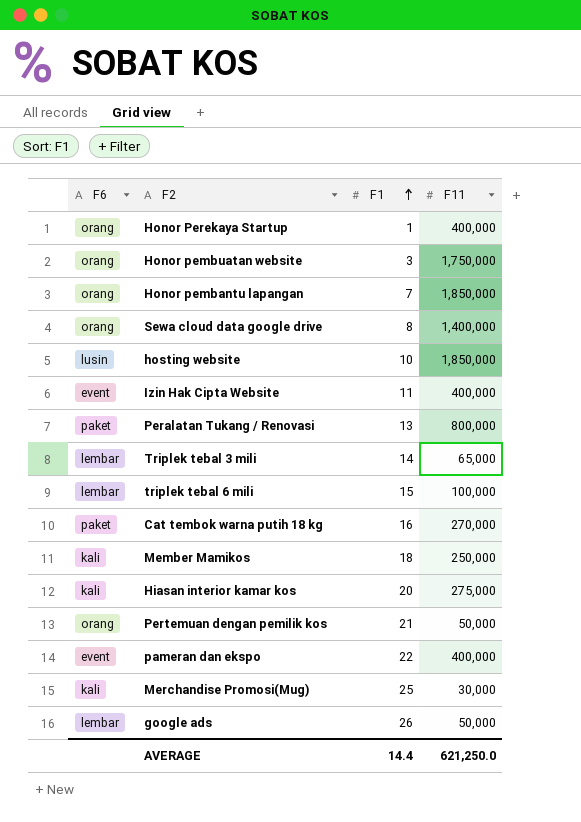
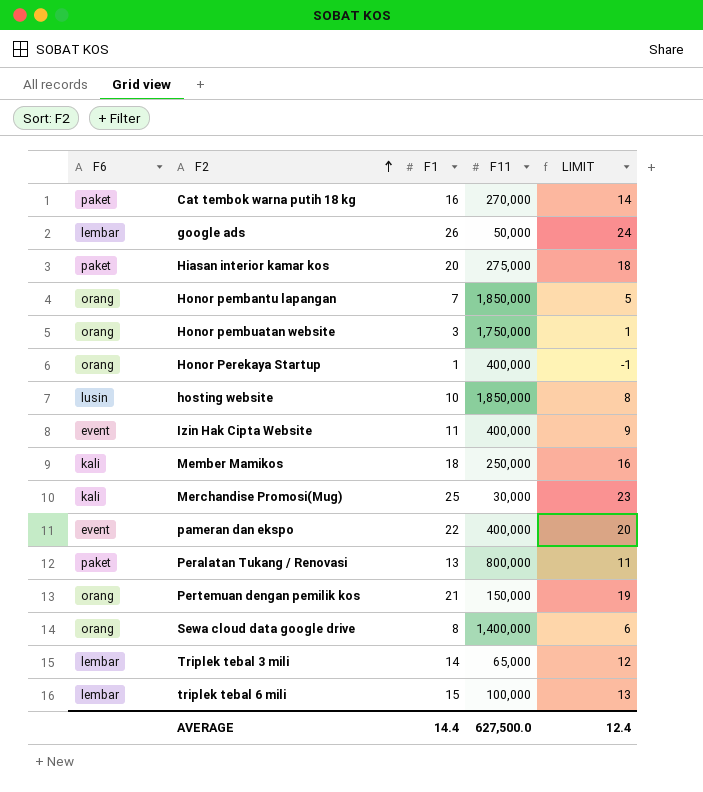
row order: F1 ascending -> F2 ascending
column LIMIT | formula: none -> [F1] - 2
Hiasan interior kamar kos | F6: kali -> paket
Pertemuan dengan pemilik kos | F11: 50,000 -> 150,000
AVERAGE | F11: 621,250.0 -> 627,500.0

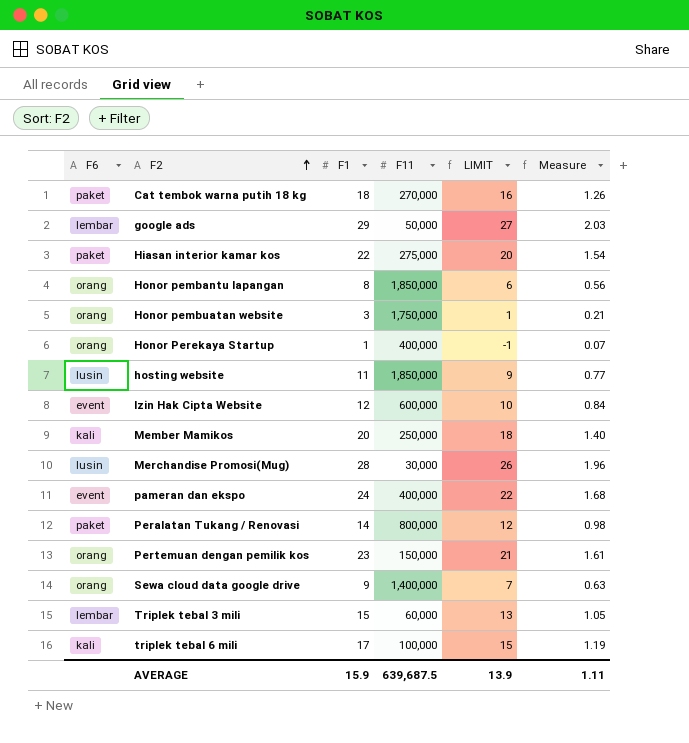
column Measure | formula: none -> [F1] * 0.07
Cat tembok warna putih 18 kg | F1: 16 -> 18
Cat tembok warna putih 18 kg | LIMIT: 14 -> 16
google ads | F1: 26 -> 29
google ads | LIMIT: 24 -> 27
Hiasan interior kamar kos | F1: 20 -> 22
Hiasan interior kamar kos | LIMIT: 18 -> 20
Honor pembantu lapangan | F1: 7 -> 8
Honor pembantu lapangan | LIMIT: 5 -> 6
hosting website | F1: 10 -> 11
hosting website | LIMIT: 8 -> 9
Izin Hak Cipta Website | F1: 11 -> 12
Izin Hak Cipta Website | F11: 400,000 -> 600,000
Izin Hak Cipta Website | LIMIT: 9 -> 10
Member Mamikos | F1: 18 -> 20
Member Mamikos | LIMIT: 16 -> 18
Merchandise Promosi(Mug) | F6: kali -> lusin
Merchandise Promosi(Mug) | F1: 25 -> 28
Merchandise Promosi(Mug) | LIMIT: 23 -> 26
pameran dan ekspo | F1: 22 -> 24
pameran dan ekspo | LIMIT: 20 -> 22
Peralatan Tukang / Renovasi | F1: 13 -> 14
Peralatan Tukang / Renovasi | LIMIT: 11 -> 12
Pertemuan dengan pemilik kos | F1: 21 -> 23
Pertemuan dengan pemilik kos | LIMIT: 19 -> 21
Sewa cloud data google drive | F1: 8 -> 9
Sewa cloud data google drive | LIMIT: 6 -> 7
Triplek tebal 3 mili | F1: 14 -> 15
Triplek tebal 3 mili | F11: 65,000 -> 60,000
Triplek tebal 3 mili | LIMIT: 12 -> 13
triplek tebal 6 mili | F6: lembar -> kali
triplek tebal 6 mili | F1: 15 -> 17
triplek tebal 6 mili | LIMIT: 13 -> 15
AVERAGE | F1: 14.4 -> 15.9
AVERAGE | F11: 627,500.0 -> 639,687.5
AVERAGE | LIMIT: 12.4 -> 13.9

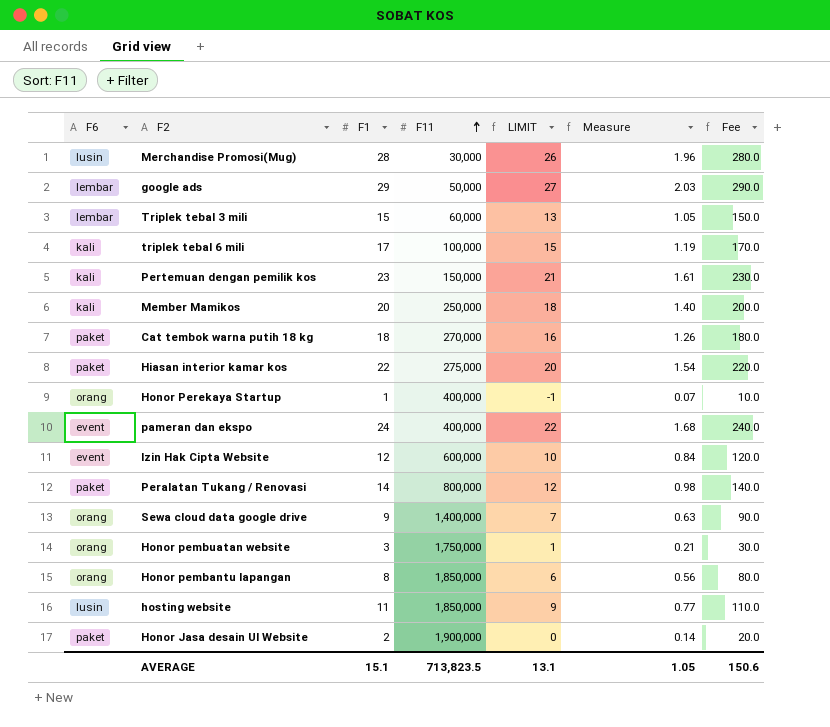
row order: F2 ascending -> F11 ascending
column Fee | formula: none -> [F1] * 10
Pertemuan dengan pemilik kos | F6: orang -> kali
row Honor Jasa desain UI Website: none -> paket | 2 | 1,900,000 | 0 | 0.14 | 20.0
AVERAGE | F1: 15.9 -> 15.1
AVERAGE | F11: 639,687.5 -> 713,823.5
AVERAGE | LIMIT: 13.9 -> 13.1
AVERAGE | Measure: 1.11 -> 1.05

